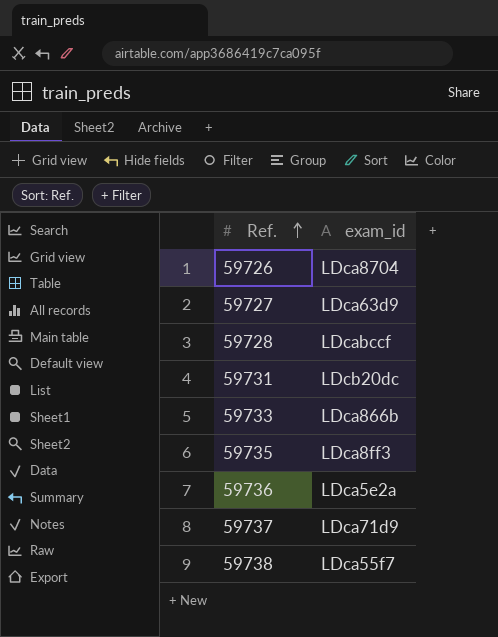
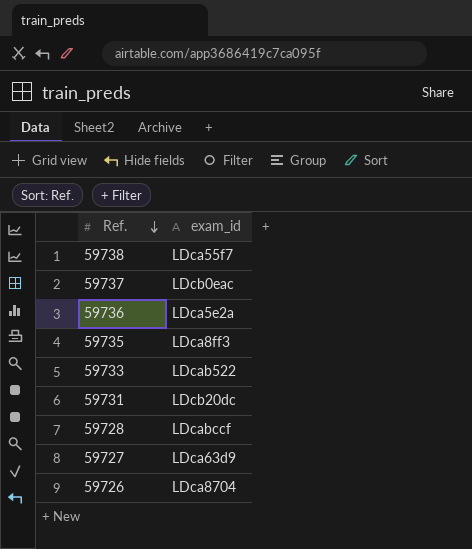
row order: Ref. ascending -> Ref. descending
59737 | exam_id: LDca71d9 -> LDcb0eac
59733 | exam_id: LDca866b -> LDcab522

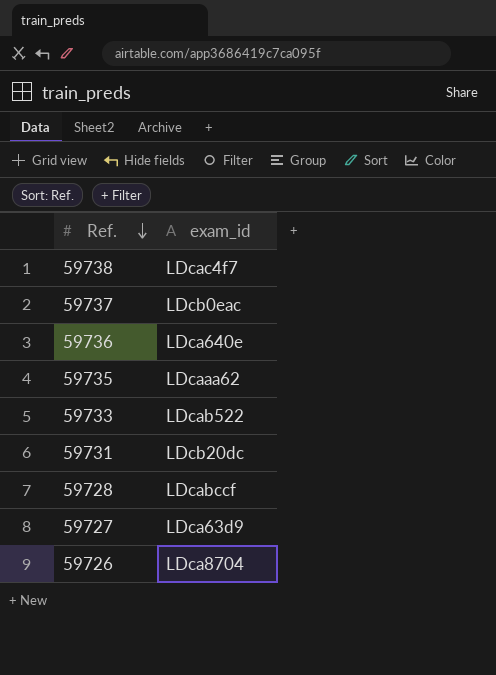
59738 | exam_id: LDca55f7 -> LDcac4f7
59736 | exam_id: LDca5e2a -> LDca640e
59735 | exam_id: LDca8ff3 -> LDcaaa62

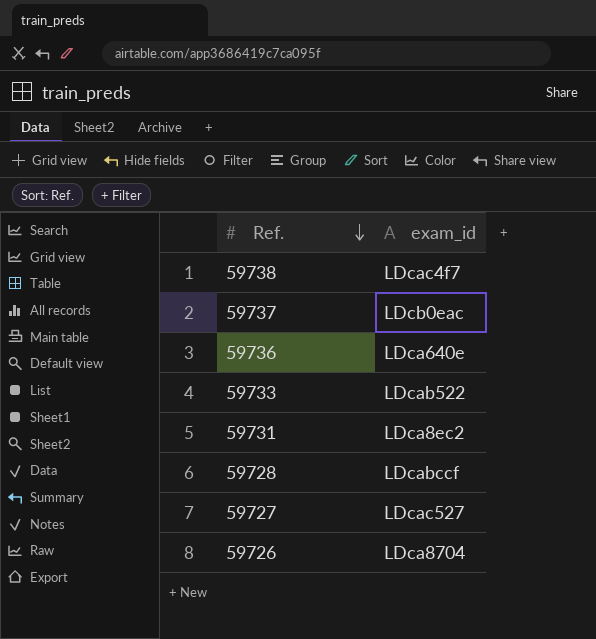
row 59735: LDcaaa62 -> none
59731 | exam_id: LDcb20dc -> LDca8ec2
59727 | exam_id: LDca63d9 -> LDcac527

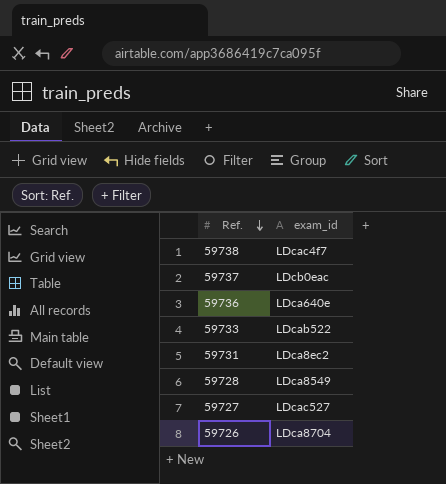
59728 | exam_id: LDcabccf -> LDca8549

